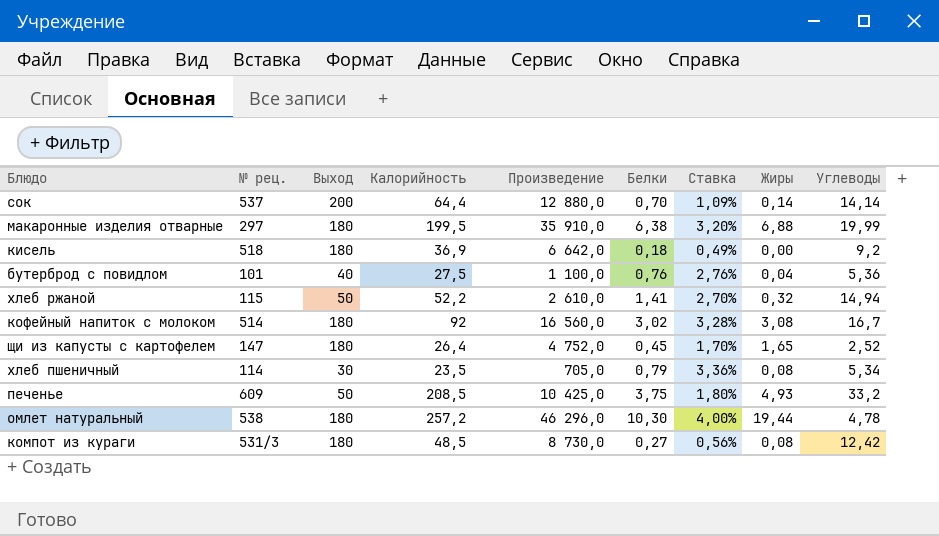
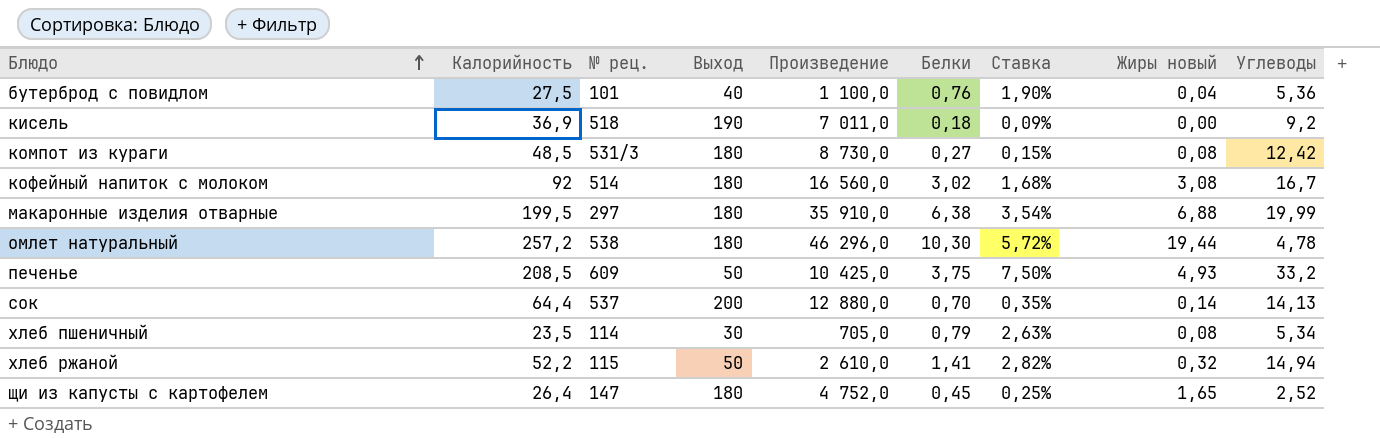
row order: none -> Блюдо ascending
column Калорийность | position: 4 -> 2
column Ставка | formula: [Белки] / [Калорийность] -> [Белки] / [Выход]
column name: Жиры -> Жиры новый
кисель | Выход: 180 -> 190
кисель | Произведение: 6 642,0 -> 7 011,0
сок | Углеводы: 14,14 -> 14,13

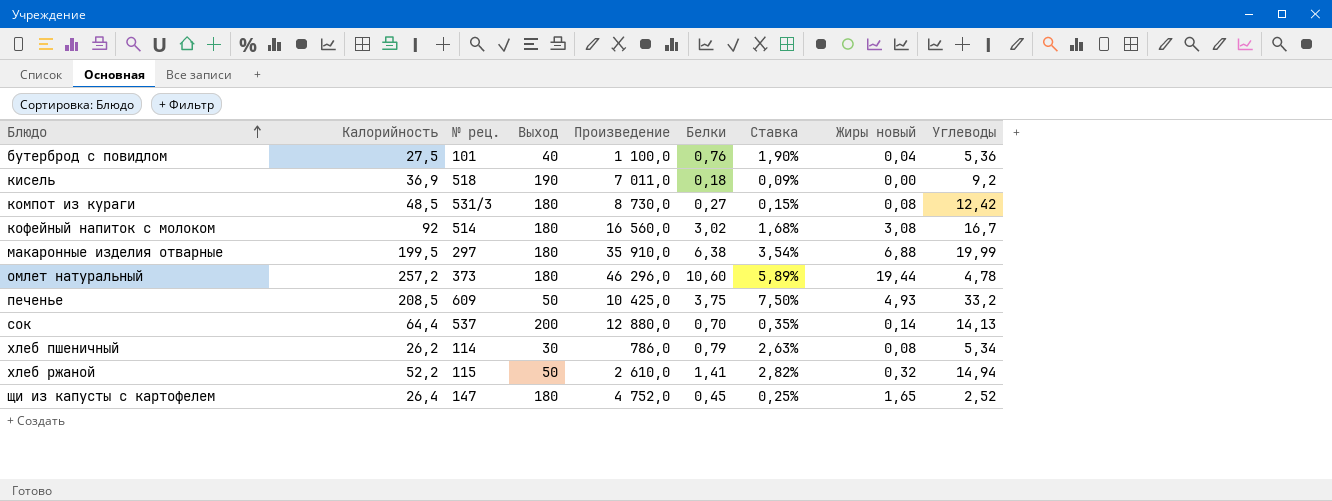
омлет натуральный | № рец.: 538 -> 373
омлет натуральный | Белки: 10,30 -> 10,60
омлет натуральный | Ставка: 5,72% -> 5,89%
хлеб пшеничный | Калорийность: 23,5 -> 26,2
хлеб пшеничный | Произведение: 705,0 -> 786,0

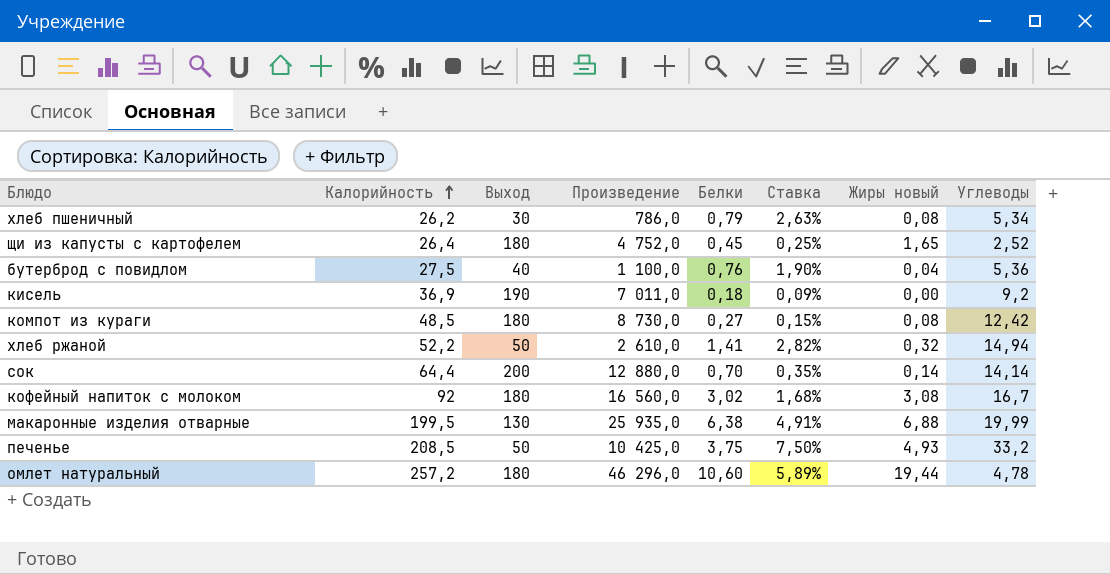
row order: Блюдо ascending -> Калорийность ascending
column № рец. | position: 3 -> none
сок | Углеводы: 14,13 -> 14,14
макаронные изделия отварные | Выход: 180 -> 130
макаронные изделия отварные | Произведение: 35 910,0 -> 25 935,0
макаронные изделия отварные | Ставка: 3,54% -> 4,91%

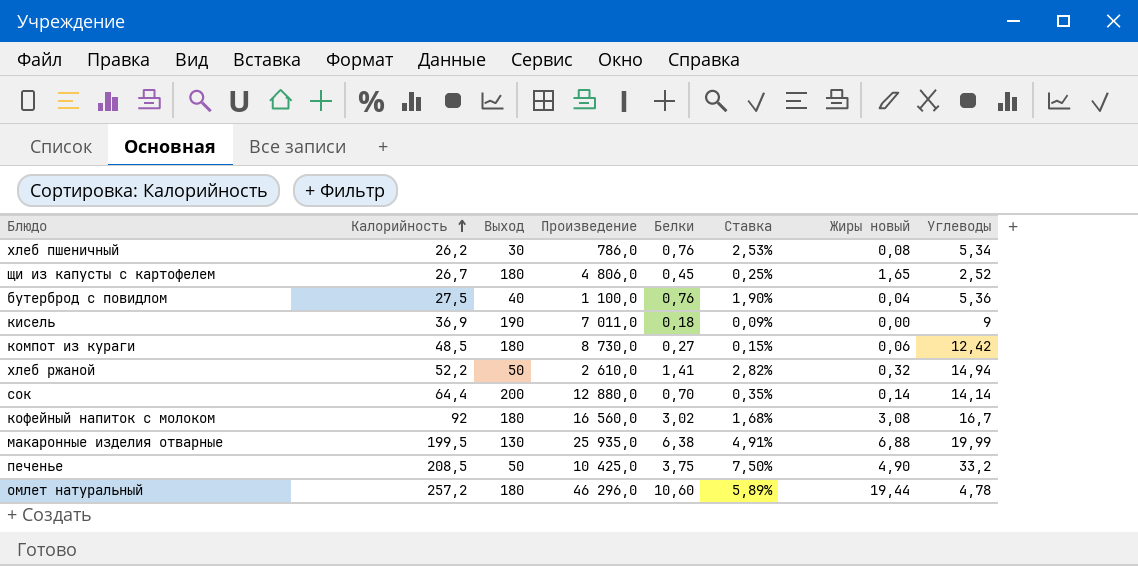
хлеб пшеничный | Белки: 0,79 -> 0,76
хлеб пшеничный | Ставка: 2,63% -> 2,53%
щи из капусты с картофелем | Калорийность: 26,4 -> 26,7
щи из капусты с картофелем | Произведение: 4 752,0 -> 4 806,0
кисель | Углеводы: 9,2 -> 9
компот из кураги | Жиры новый: 0,08 -> 0,06
печенье | Жиры новый: 4,93 -> 4,90

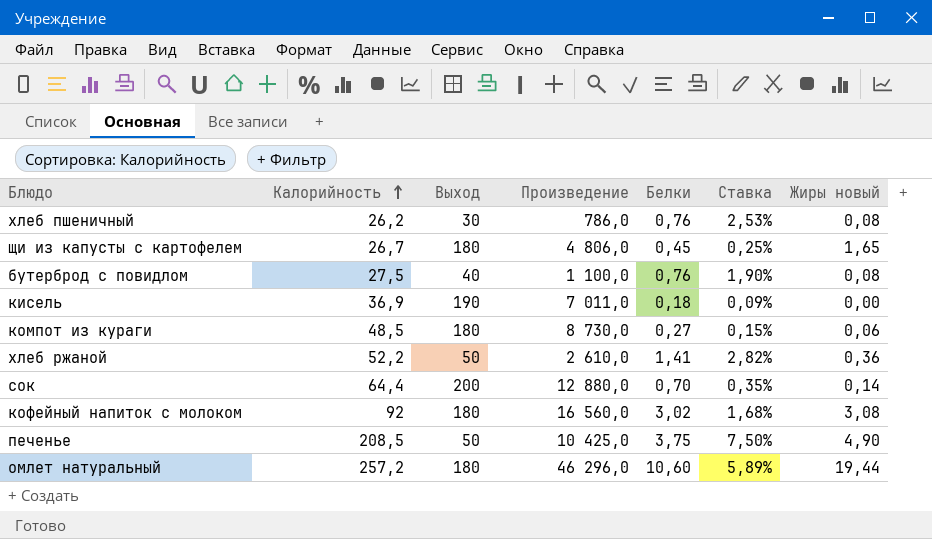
column Углеводы | position: 8 -> none
row макаронные изделия отварные: 199,5 | 130 | 25 935,0 | 6,38 | 4,91% | 6,88 | 19,99 -> none
бутерброд с повидлом | Жиры новый: 0,04 -> 0,08
хлеб ржаной | Жиры новый: 0,32 -> 0,36

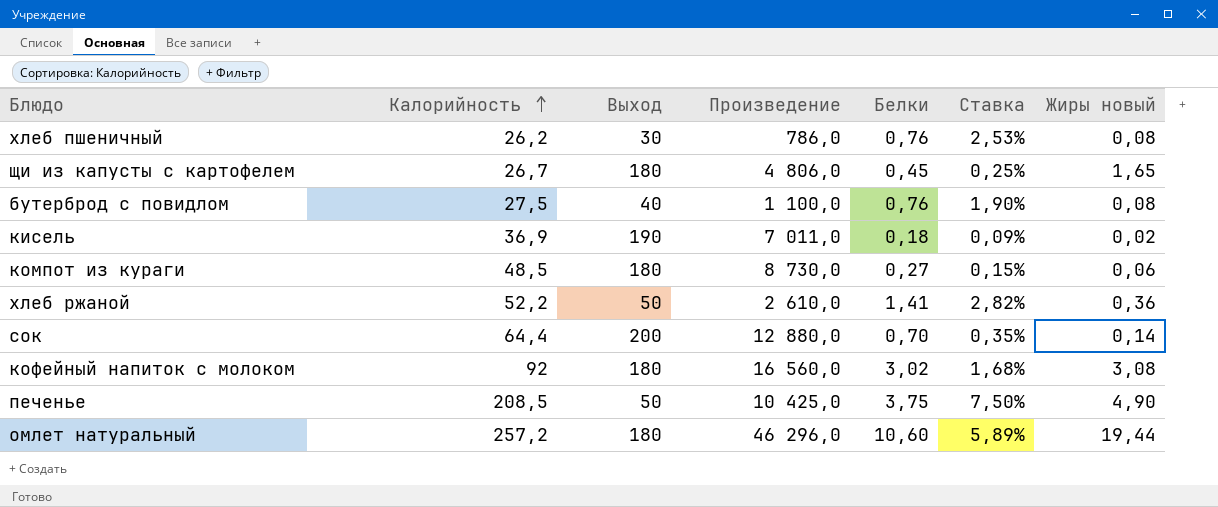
кисель | Жиры новый: 0,00 -> 0,02

